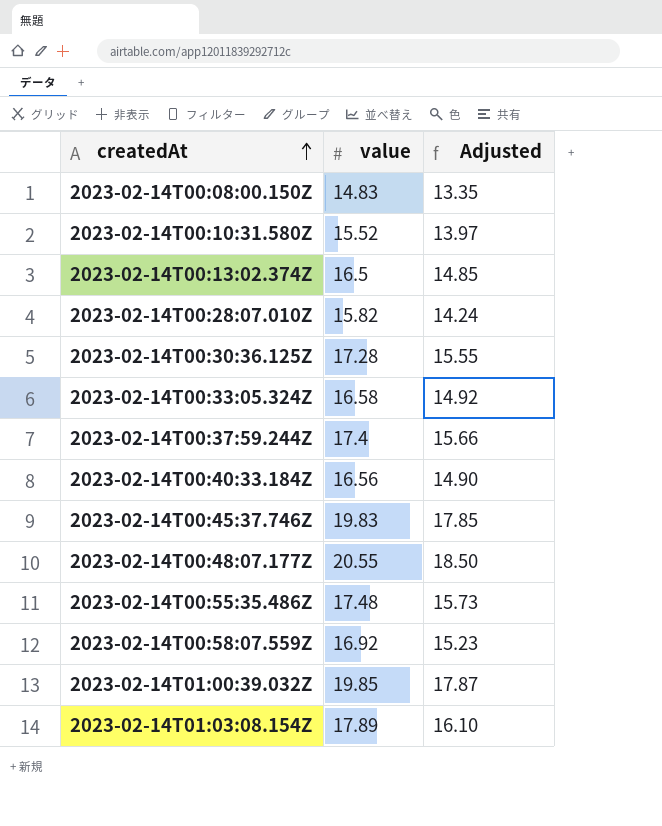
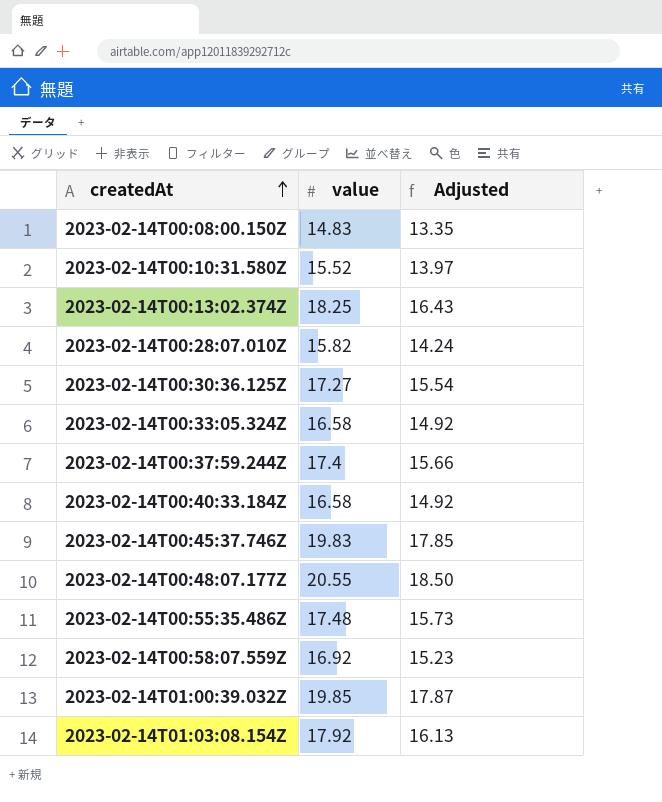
2023-02-14T00:13:02.374Z | value: 16.5 -> 18.25
2023-02-14T00:13:02.374Z | Adjusted: 14.85 -> 16.43
2023-02-14T00:30:36.125Z | value: 17.28 -> 17.27
2023-02-14T00:30:36.125Z | Adjusted: 15.55 -> 15.54
2023-02-14T00:40:33.184Z | value: 16.56 -> 16.58
2023-02-14T00:40:33.184Z | Adjusted: 14.90 -> 14.92
2023-02-14T01:03:08.154Z | value: 17.89 -> 17.92
2023-02-14T01:03:08.154Z | Adjusted: 16.10 -> 16.13

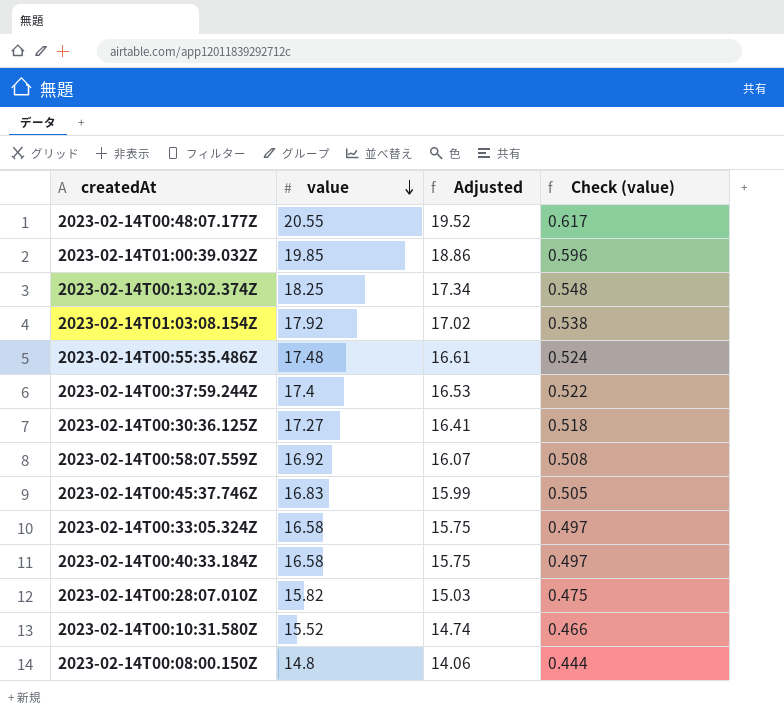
row order: createdAt ascending -> value descending
column Adjusted | formula: [value] * 0.9 -> [value] * 0.95
column Check (value) | formula: none -> [value] * 0.03
2023-02-14T00:45:37.746Z | value: 19.83 -> 16.83
2023-02-14T00:08:00.150Z | value: 14.83 -> 14.8

